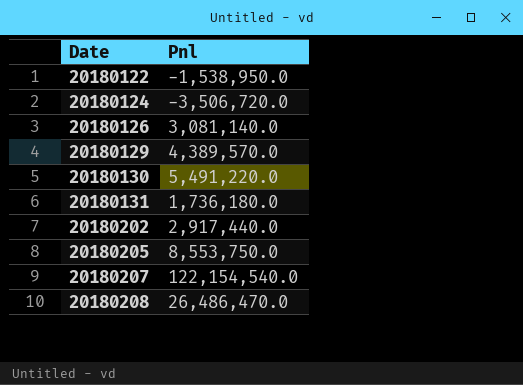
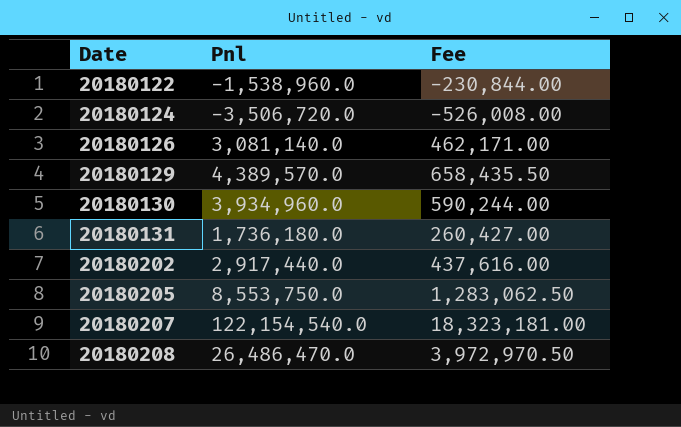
column Fee | formula: none -> [Pnl] * 0.15
20180122 | Pnl: -1,538,950.0 -> -1,538,960.0
20180130 | Pnl: 5,491,220.0 -> 3,934,960.0

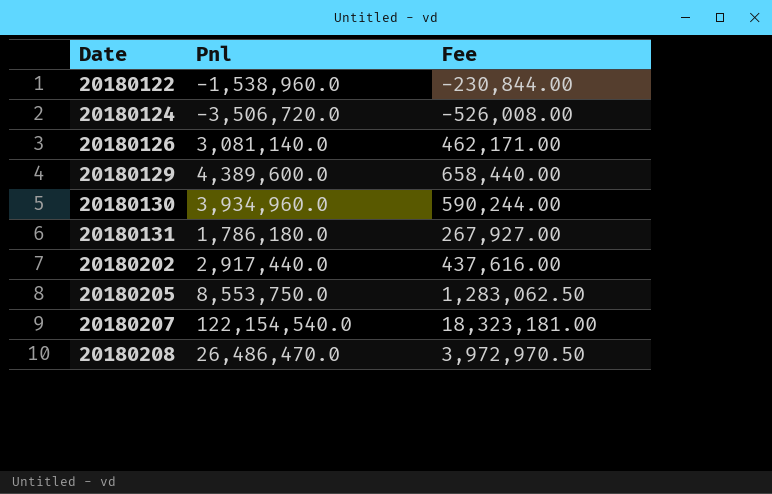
20180129 | Pnl: 4,389,570.0 -> 4,389,600.0
20180129 | Fee: 658,435.50 -> 658,440.00
20180131 | Pnl: 1,736,180.0 -> 1,786,180.0
20180131 | Fee: 260,427.00 -> 267,927.00

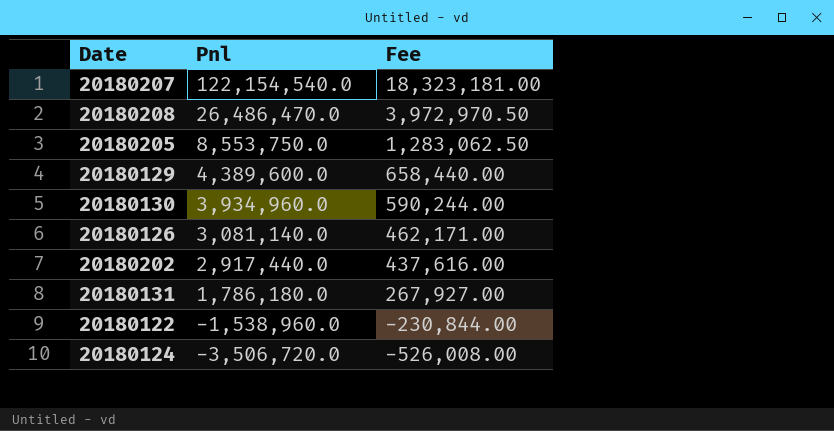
row order: Date ascending -> Pnl descending

